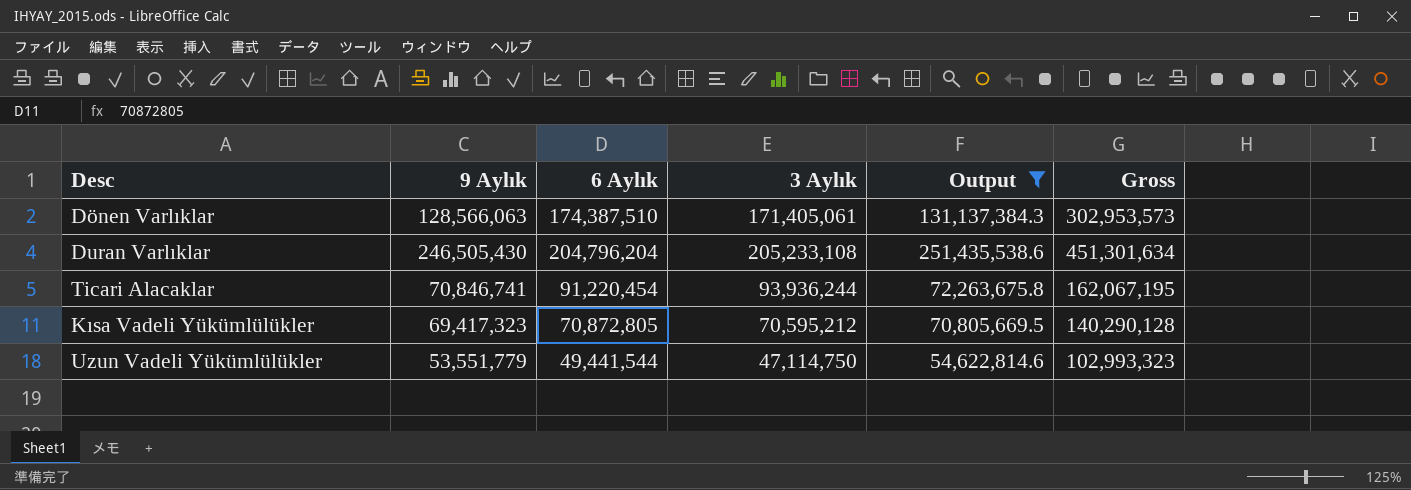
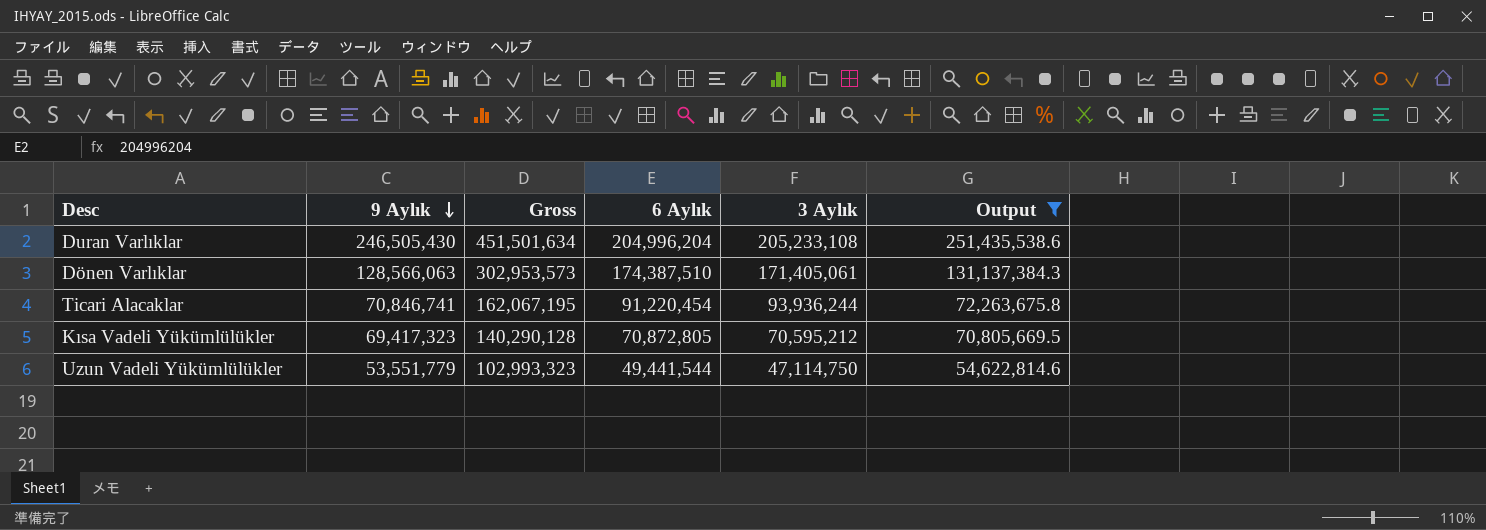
row order: none -> 9 Aylık descending
column Gross | position: 6 -> 3
Duran Varlıklar | Gross: 451,301,634 -> 451,501,634
Duran Varlıklar | 6 Aylık: 204,796,204 -> 204,996,204

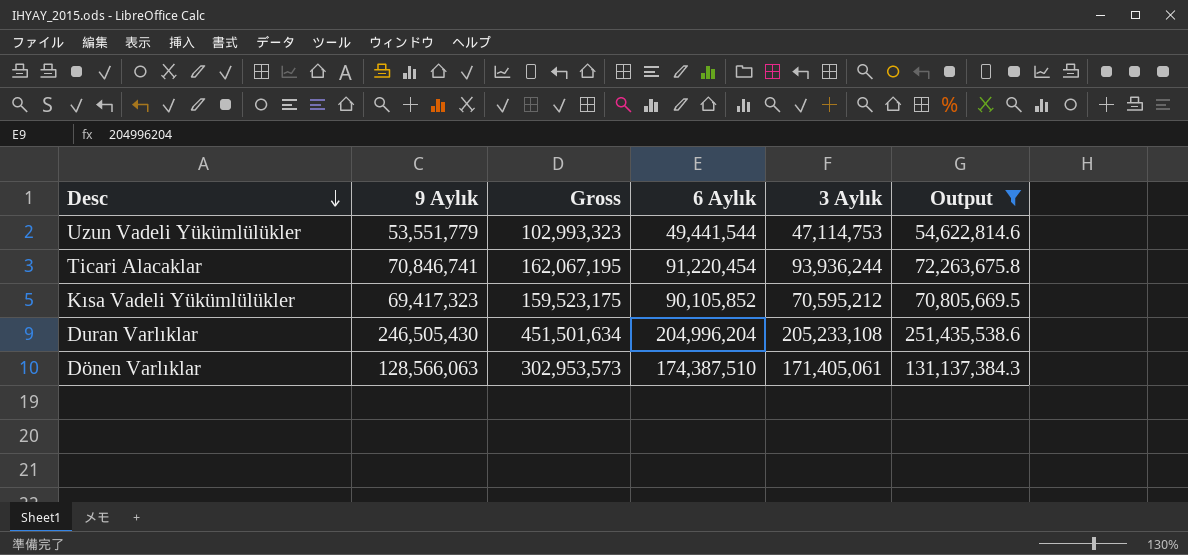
row order: 9 Aylık descending -> Desc descending
Uzun Vadeli Yükümlülükler | 3 Aylık: 47,114,750 -> 47,114,753
Kısa Vadeli Yükümlülükler | Gross: 140,290,128 -> 159,523,175
Kısa Vadeli Yükümlülükler | 6 Aylık: 70,872,805 -> 90,105,852

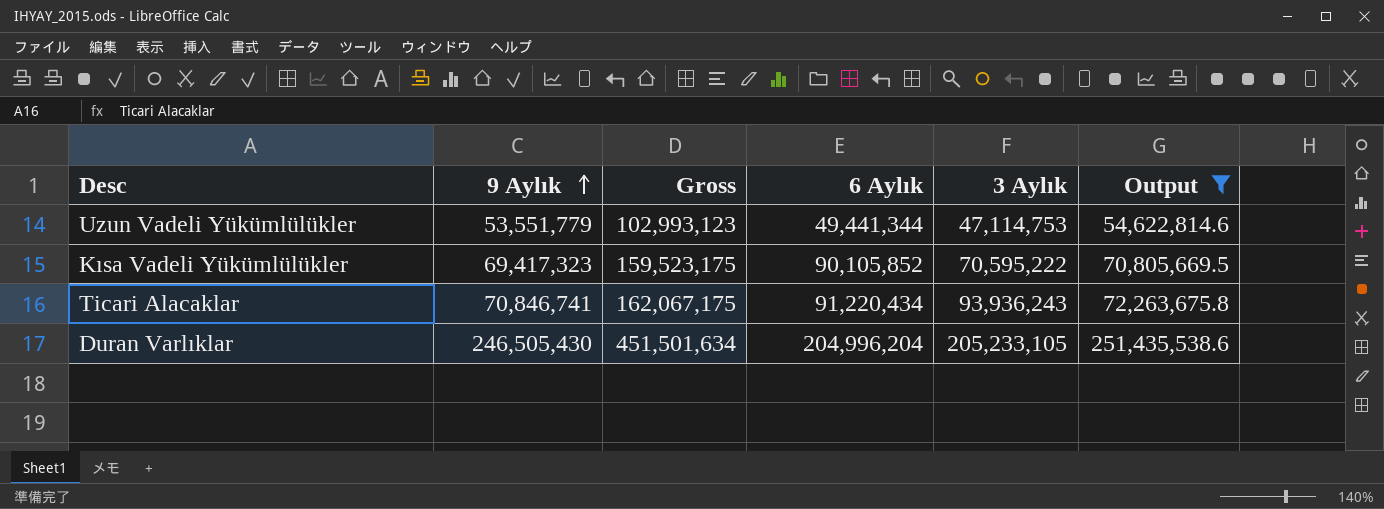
row order: Desc descending -> 9 Aylık ascending
row Dönen Varlıklar: 128,566,063 | 302,953,573 | 174,387,510 | 171,405,061 | 131,137,384.3 -> none
Uzun Vadeli Yükümlülükler | Gross: 102,993,323 -> 102,993,123
Uzun Vadeli Yükümlülükler | 6 Aylık: 49,441,544 -> 49,441,344
Kısa Vadeli Yükümlülükler | 3 Aylık: 70,595,212 -> 70,595,222
Ticari Alacaklar | Gross: 162,067,195 -> 162,067,175
Ticari Alacaklar | 6 Aylık: 91,220,454 -> 91,220,434
Ticari Alacaklar | 3 Aylık: 93,936,244 -> 93,936,243
Duran Varlıklar | 3 Aylık: 205,233,108 -> 205,233,105

